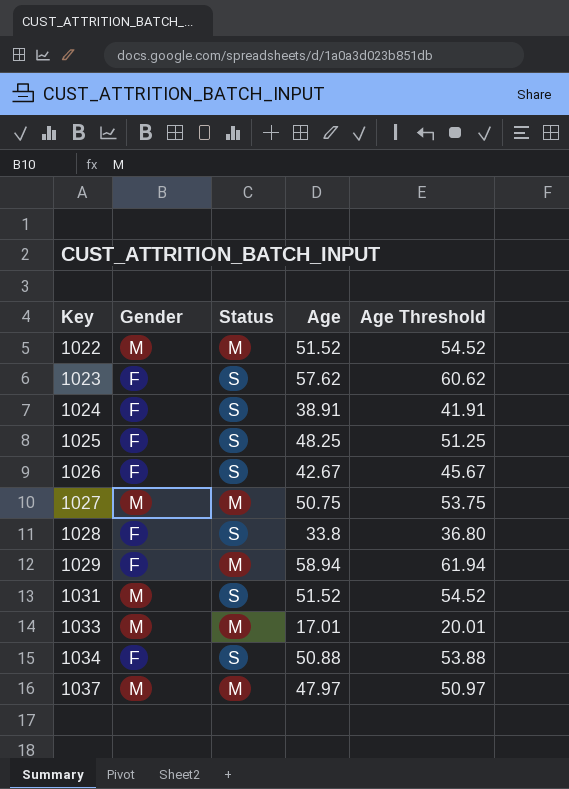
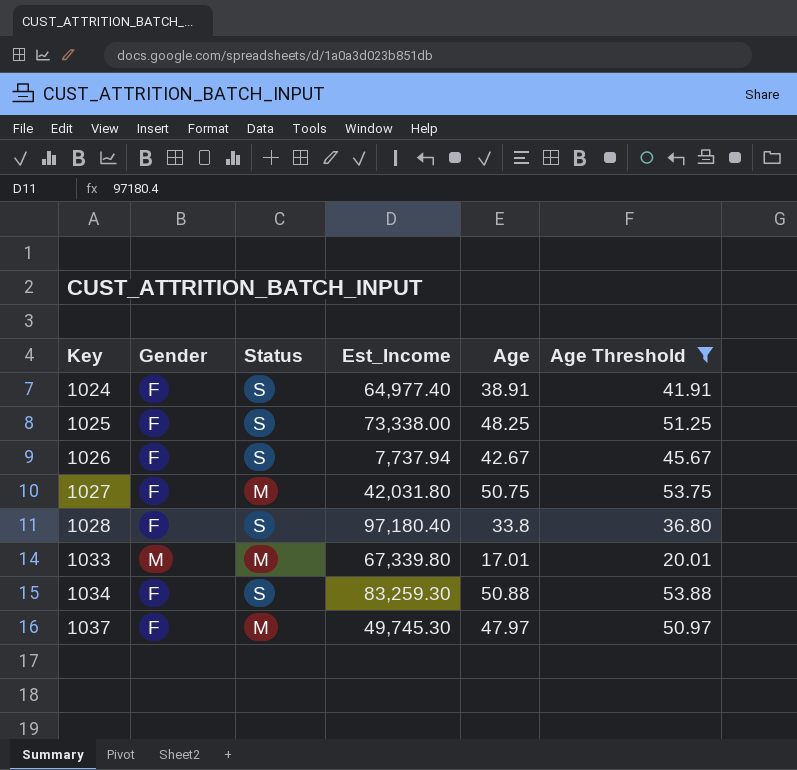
filter: none -> Age Threshold <= 53.88
column Est_Income | position: none -> 4
1027 | Gender: M -> F
1037 | Gender: M -> F

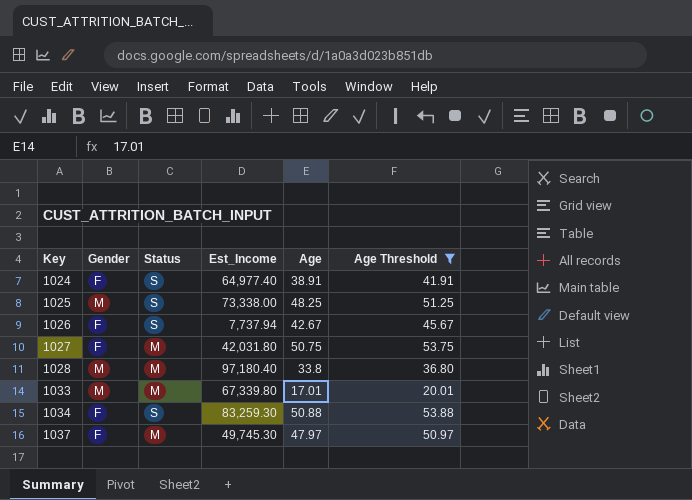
1025 | Gender: F -> M
1028 | Gender: F -> M
1028 | Status: S -> M

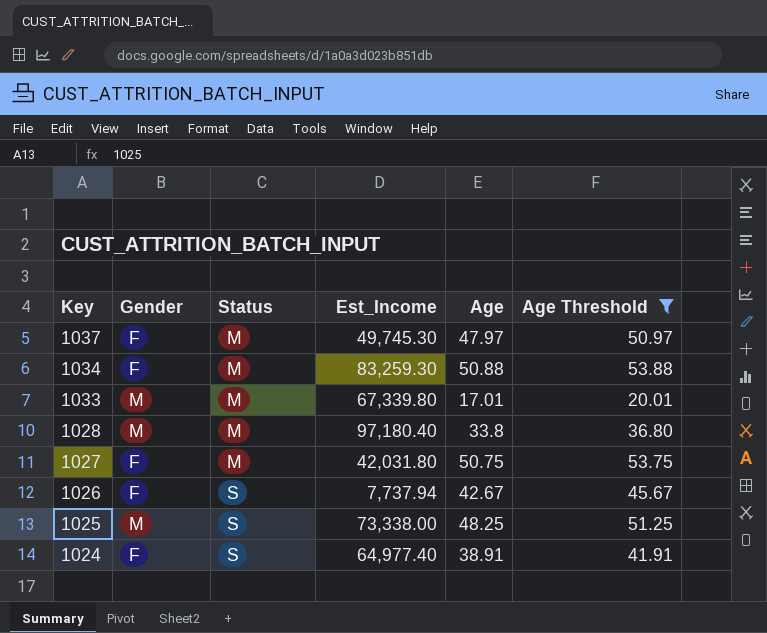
row order: Key ascending -> Key descending
1034 | Status: S -> M

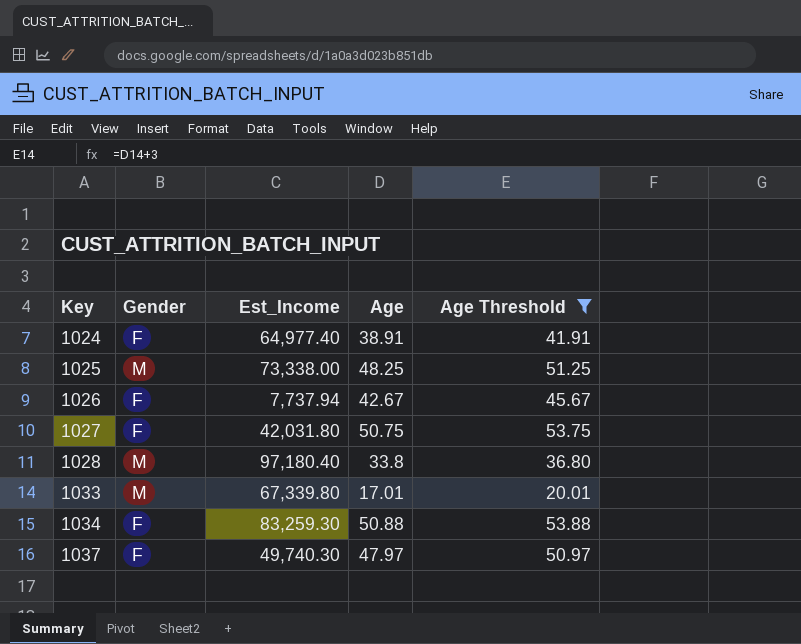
row order: Key descending -> Key ascending
column Status | position: 3 -> none
1037 | Est_Income: 49,745.30 -> 49,740.30

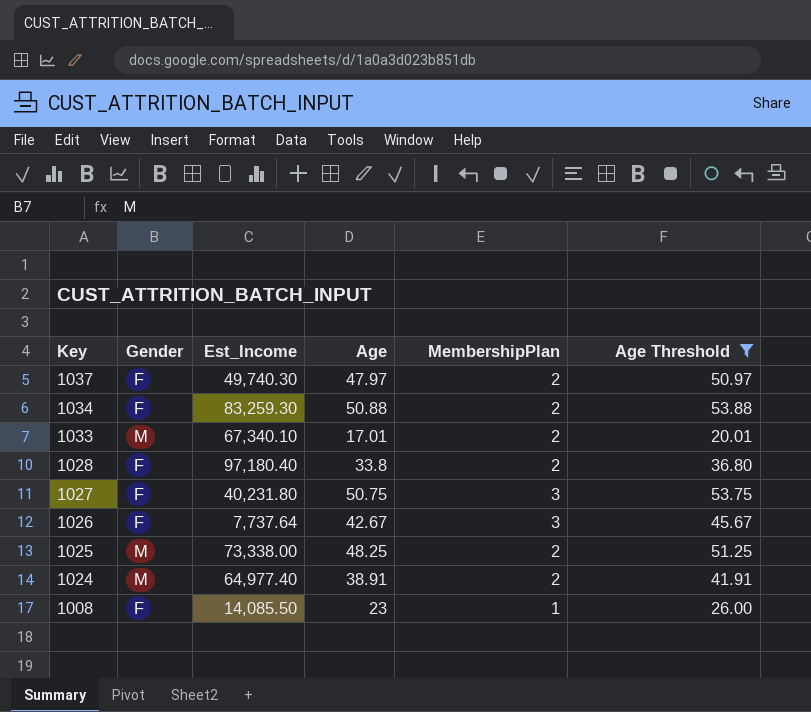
row order: Key ascending -> Key descending
column MembershipPlan | position: none -> 5
1033 | Est_Income: 67,339.80 -> 67,340.10
1028 | Gender: M -> F
1027 | Est_Income: 42,031.80 -> 40,231.80
1026 | Est_Income: 7,737.94 -> 7,737.64
1024 | Gender: F -> M
row 1008: none -> F | 14,085.50 | 23 | 1 | 26.00

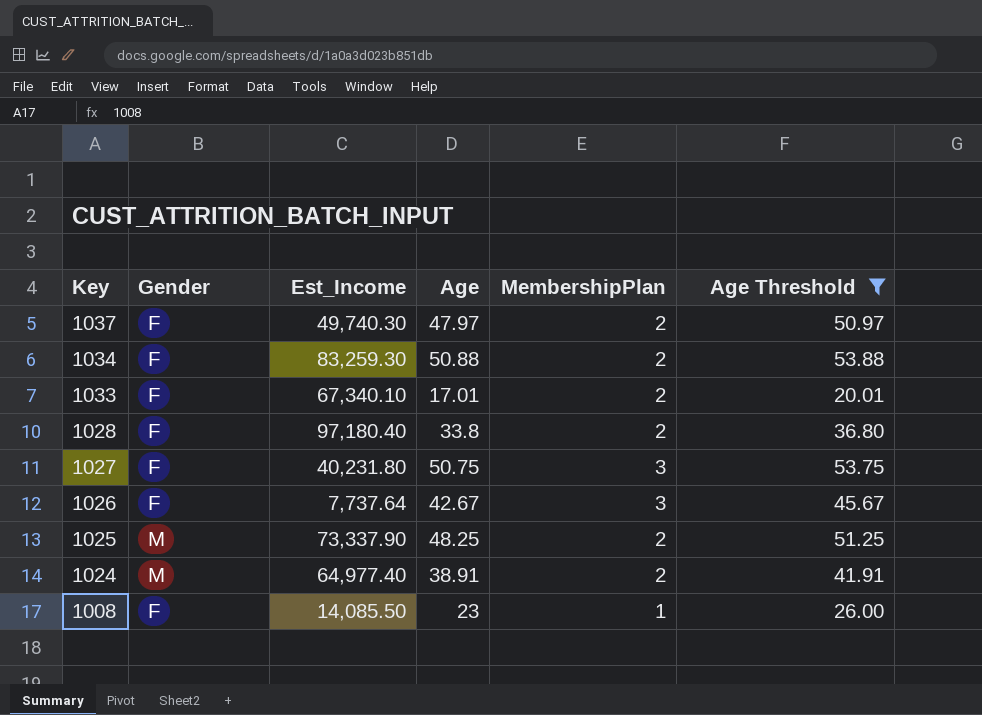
1033 | Gender: M -> F
1025 | Est_Income: 73,338.00 -> 73,337.90

